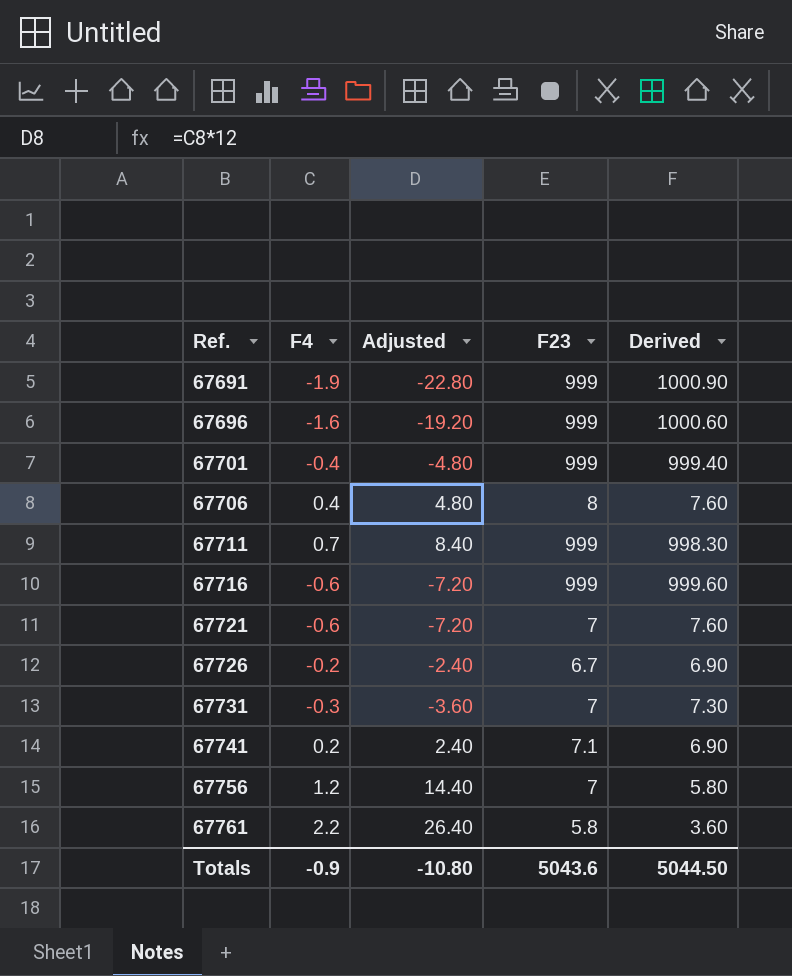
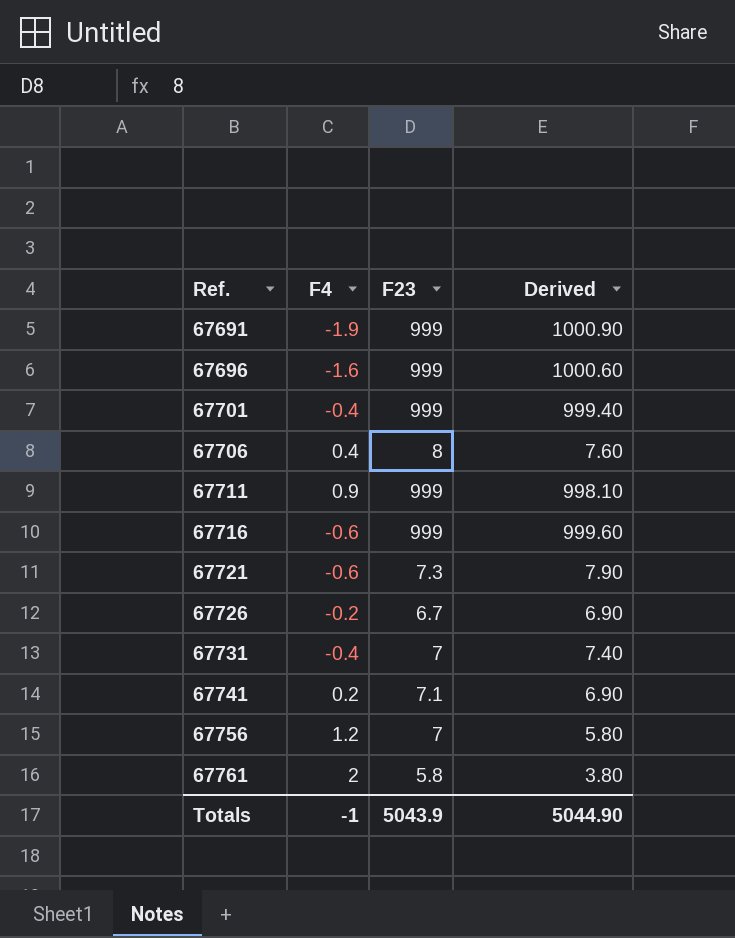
column Adjusted | formula: [F4] * 12 -> none
67711 | F4: 0.7 -> 0.9
67711 | Derived: 998.30 -> 998.10
67721 | F23: 7 -> 7.3
67721 | Derived: 7.60 -> 7.90
67731 | F4: -0.3 -> -0.4
67731 | Derived: 7.30 -> 7.40
67761 | F4: 2.2 -> 2
67761 | Derived: 3.60 -> 3.80
Totals | F4: -0.9 -> -1
Totals | F23: 5043.6 -> 5043.9
Totals | Derived: 5044.50 -> 5044.90

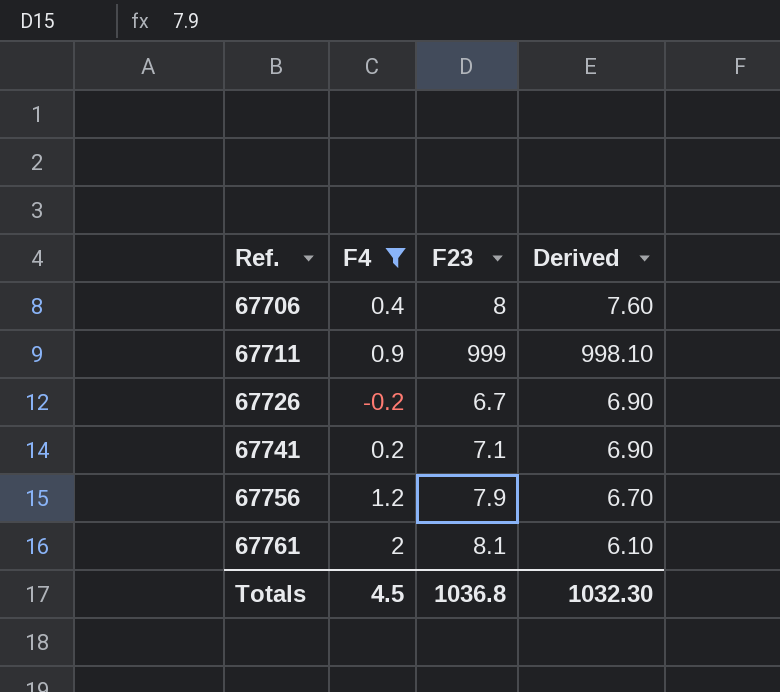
filter: none -> F4 >= -0.2
67756 | F23: 7 -> 7.9
67756 | Derived: 5.80 -> 6.70
67761 | F23: 5.8 -> 8.1
67761 | Derived: 3.80 -> 6.10
Totals | F4: -1 -> 4.5
Totals | F23: 5043.9 -> 1036.8
Totals | Derived: 5044.90 -> 1032.30

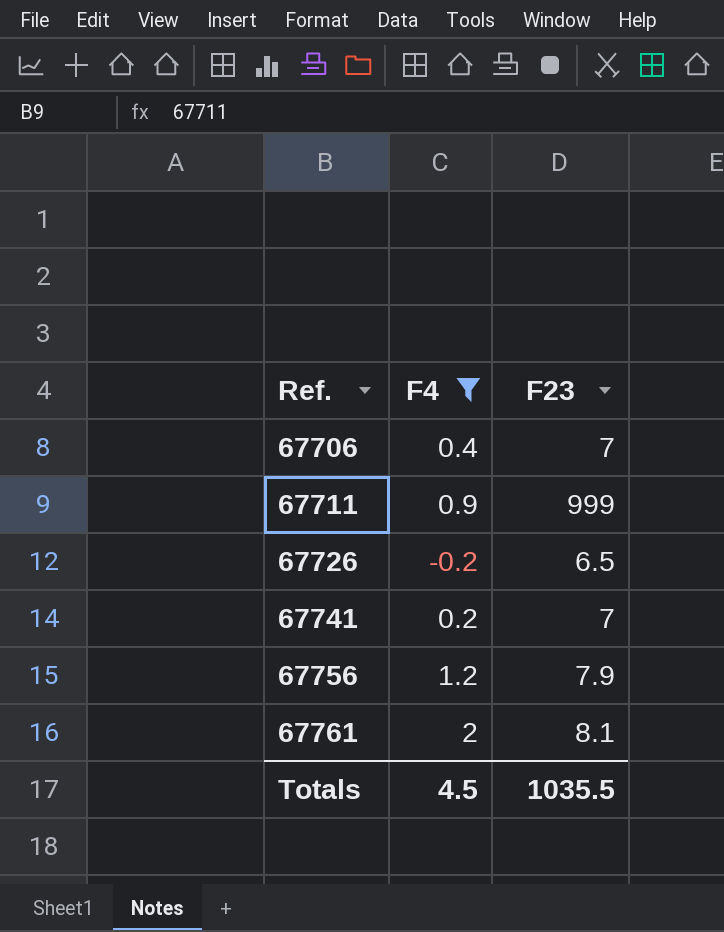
column Derived | formula: [F23] - [F4] -> none
67706 | F23: 8 -> 7
67726 | F23: 6.7 -> 6.5
67741 | F23: 7.1 -> 7
Totals | F23: 1036.8 -> 1035.5

